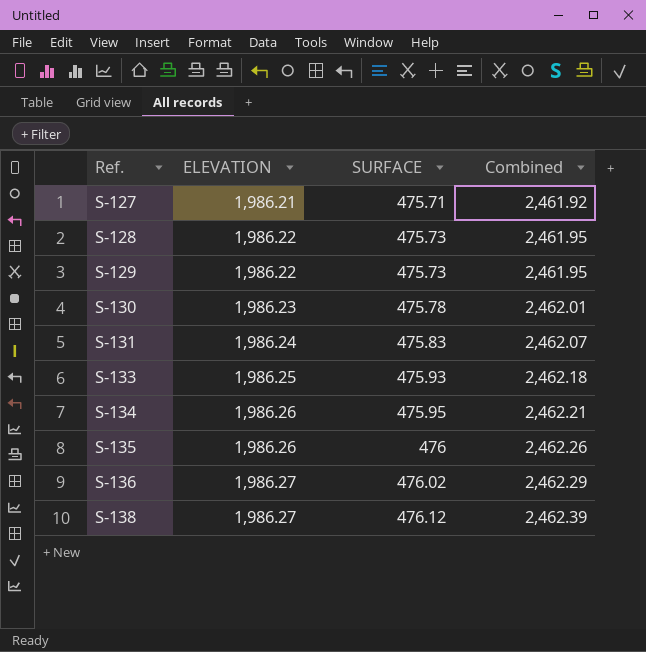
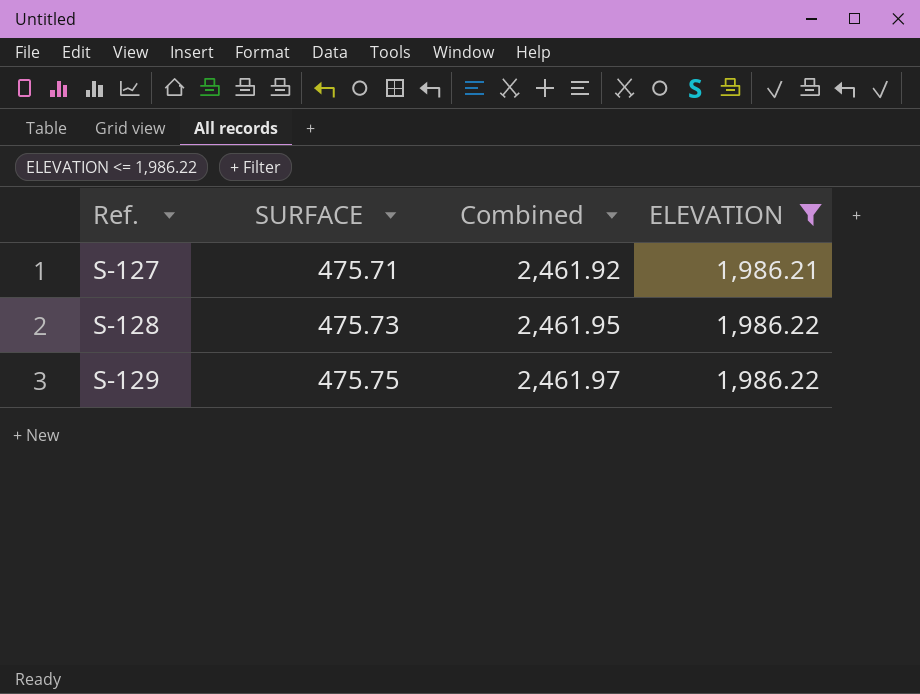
filter: none -> ELEVATION <= 1,986.22
column ELEVATION | position: 2 -> 4
S-129 | SURFACE: 475.73 -> 475.75
S-129 | Combined: 2,461.95 -> 2,461.97

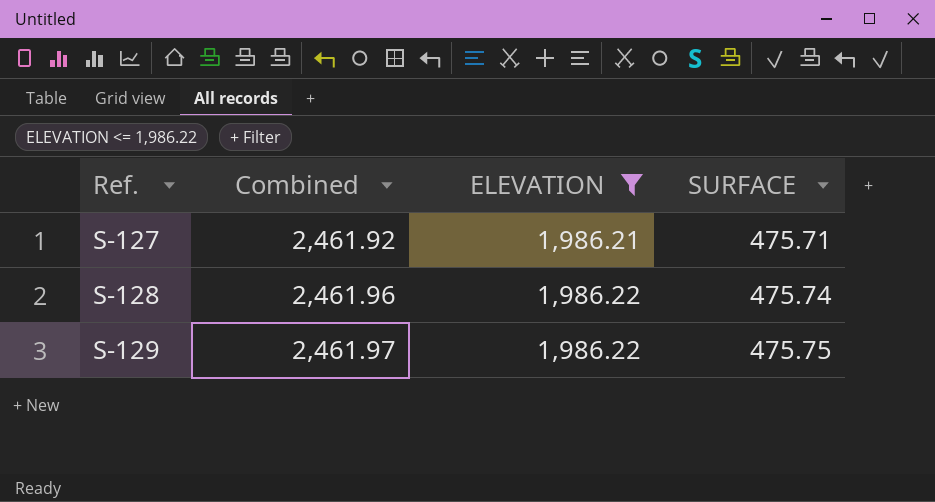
column SURFACE | position: 2 -> 4
S-128 | Combined: 2,461.95 -> 2,461.96
S-128 | SURFACE: 475.73 -> 475.74

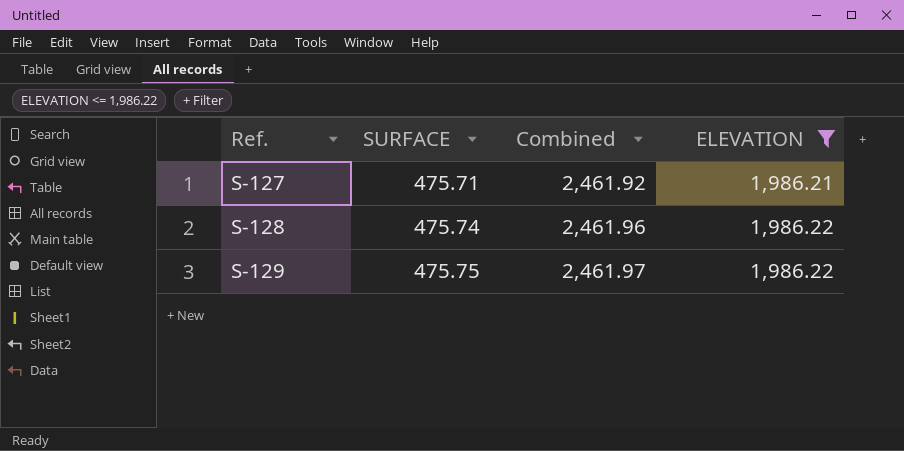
column SURFACE | position: 4 -> 2

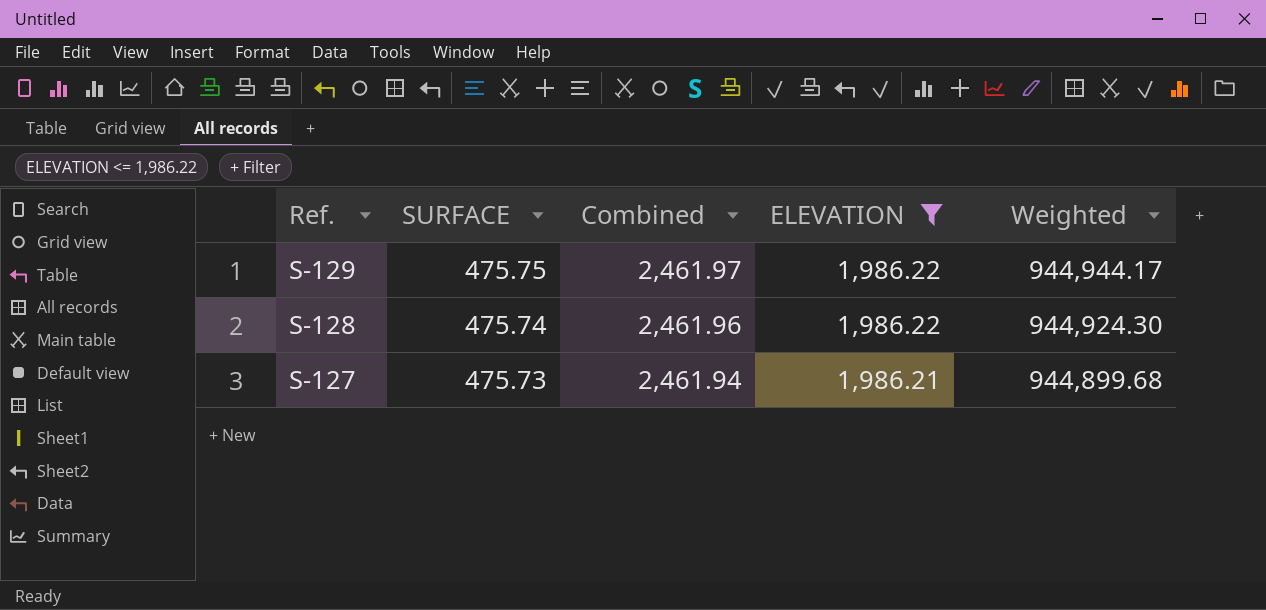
row order: Ref. ascending -> Ref. descending
column Weighted | formula: none -> [SURFACE] * [ELEVATION]
S-127 | SURFACE: 475.71 -> 475.73
S-127 | Combined: 2,461.92 -> 2,461.94

